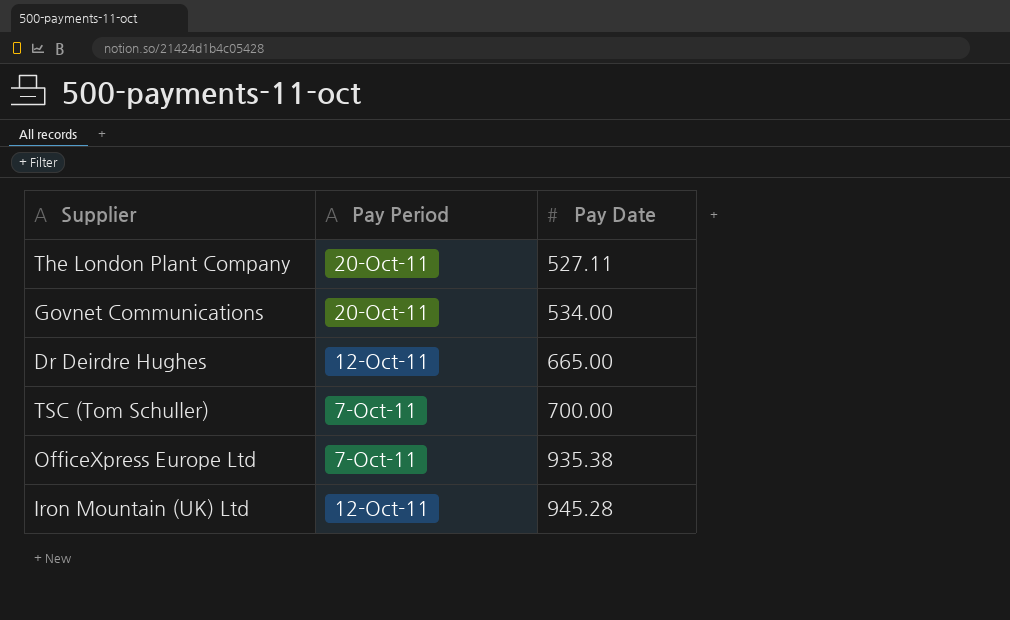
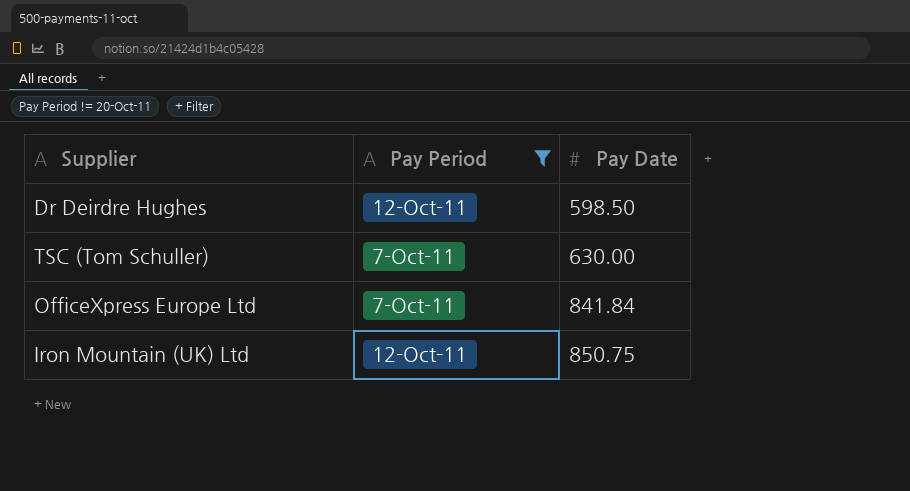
filter: none -> Pay Period != 20-Oct-11
Dr Deirdre Hughes | Pay Date: 665.00 -> 598.50
TSC (Tom Schuller) | Pay Date: 700.00 -> 630.00
OfficeXpress Europe Ltd | Pay Date: 935.38 -> 841.84
Iron Mountain (UK) Ltd | Pay Date: 945.28 -> 850.75

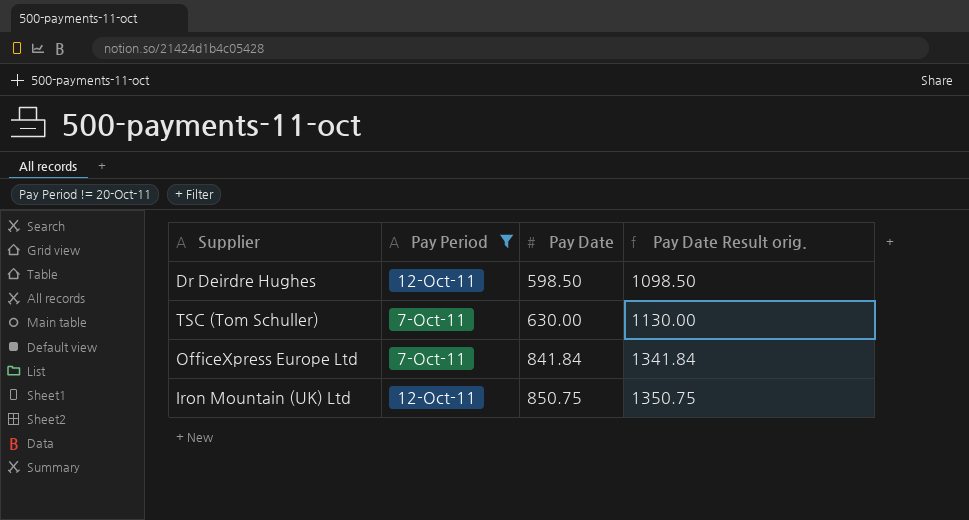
column Pay Date Result orig. | formula: none -> [Pay Date] + 500

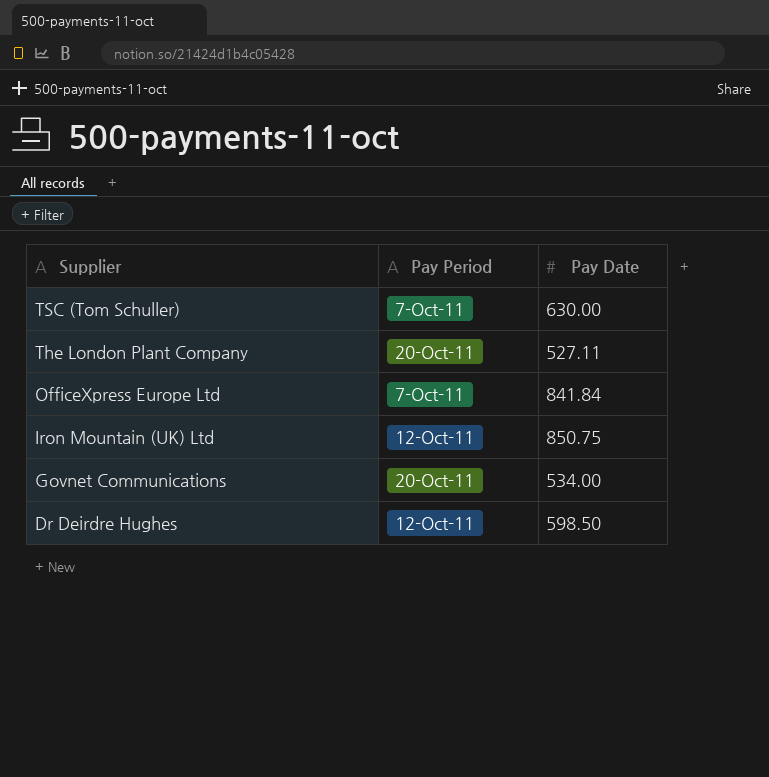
filter: Pay Period != 20-Oct-11 -> none
row order: Pay Date ascending -> Supplier descending
column Pay Date Result orig. | formula: [Pay Date] + 500 -> none

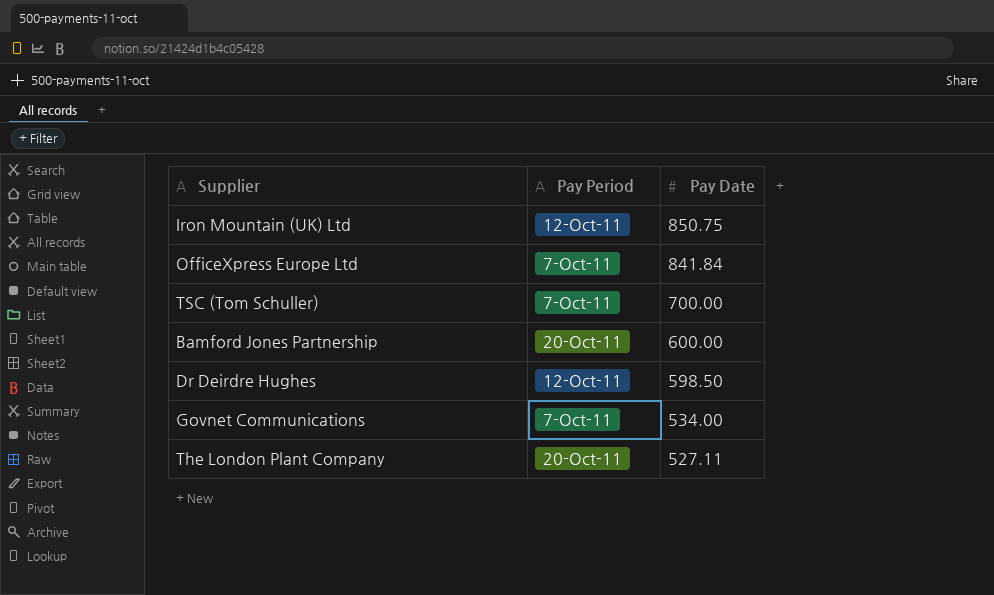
row order: Supplier descending -> Pay Date descending
TSC (Tom Schuller) | Pay Date: 630.00 -> 700.00
row Bamford Jones Partnership: none -> 20-Oct-11 | 600.00
Govnet Communications | Pay Period: 20-Oct-11 -> 7-Oct-11

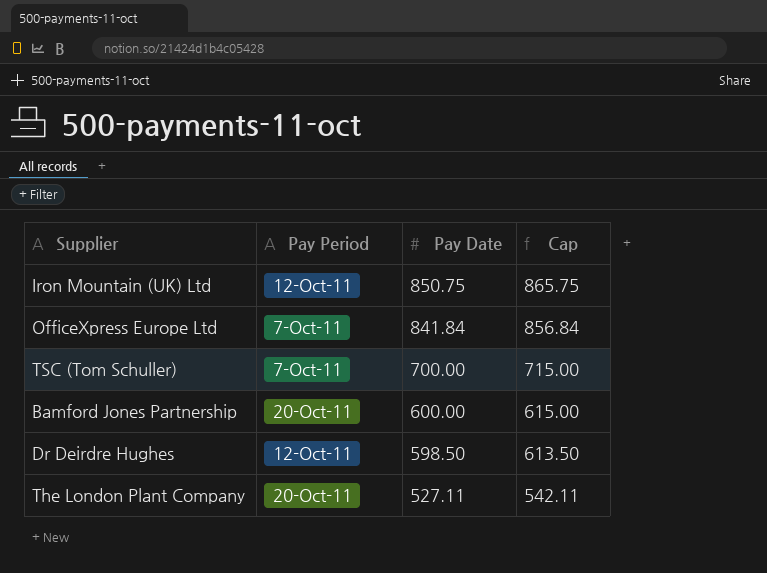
column Cap | formula: none -> [Pay Date] + 15
row Govnet Communications: 7-Oct-11 | 534.00 -> none

